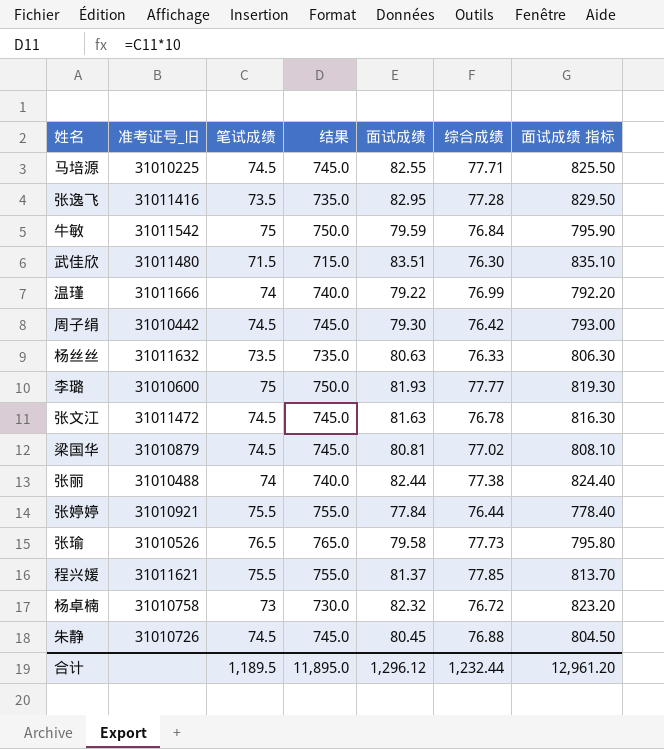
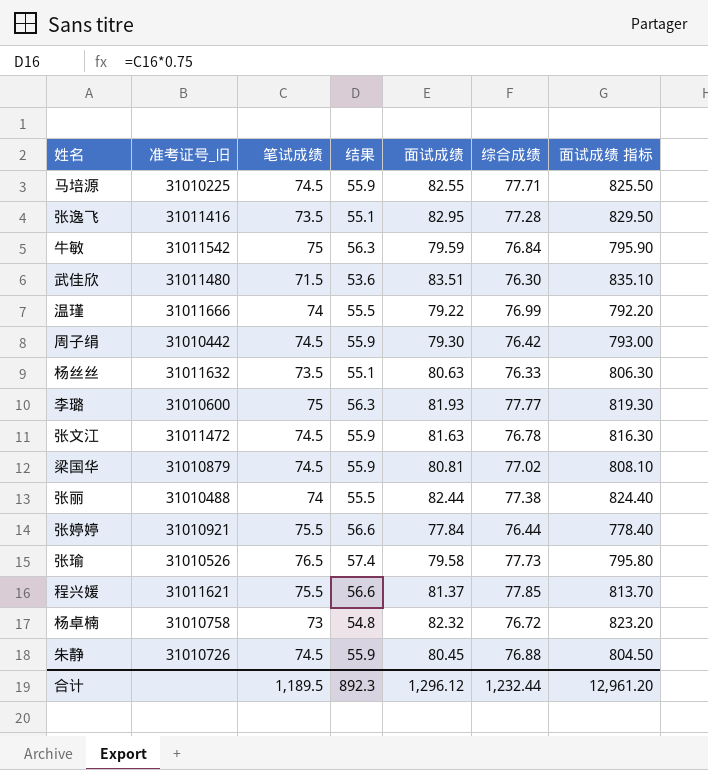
column 结果 | formula: [笔试成绩] * 10 -> [笔试成绩] * 0.75
合计 | 结果: 11,895.0 -> 892.3

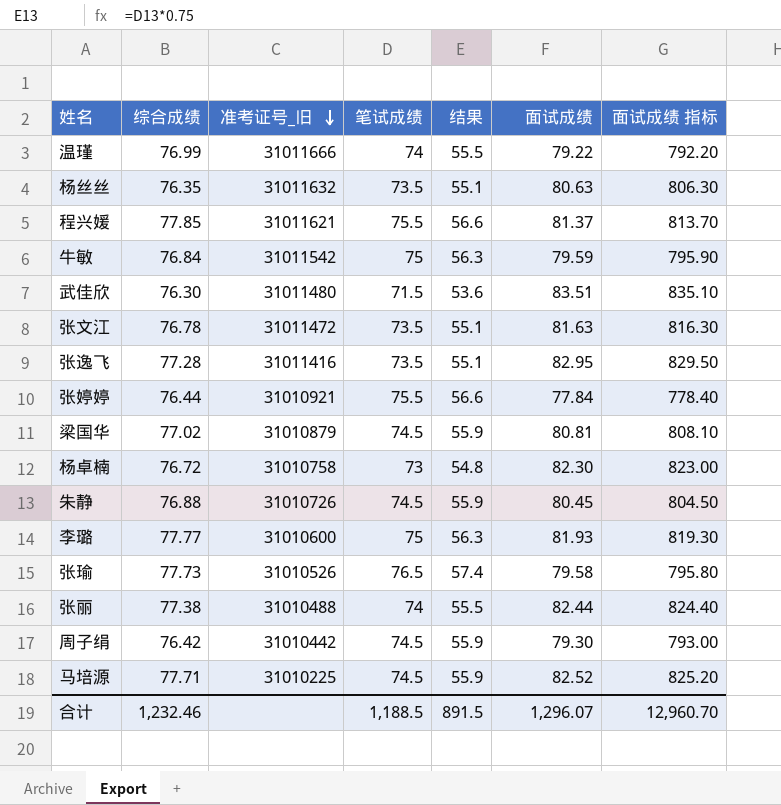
row order: none -> 准考证号_旧 descending
column 综合成绩 | position: 6 -> 2
杨丝丝 | 综合成绩: 76.33 -> 76.35
张文江 | 笔试成绩: 74.5 -> 73.5
张文江 | 结果: 55.9 -> 55.1
杨卓楠 | 面试成绩: 82.32 -> 82.30
杨卓楠 | 面试成绩 指标: 823.20 -> 823.00
马培源 | 面试成绩: 82.55 -> 82.52
马培源 | 面试成绩 指标: 825.50 -> 825.20
合计 | 综合成绩: 1,232.44 -> 1,232.46
合计 | 笔试成绩: 1,189.5 -> 1,188.5
合计 | 结果: 892.3 -> 891.5
合计 | 面试成绩: 1,296.12 -> 1,296.07
合计 | 面试成绩 指标: 12,961.20 -> 12,960.70

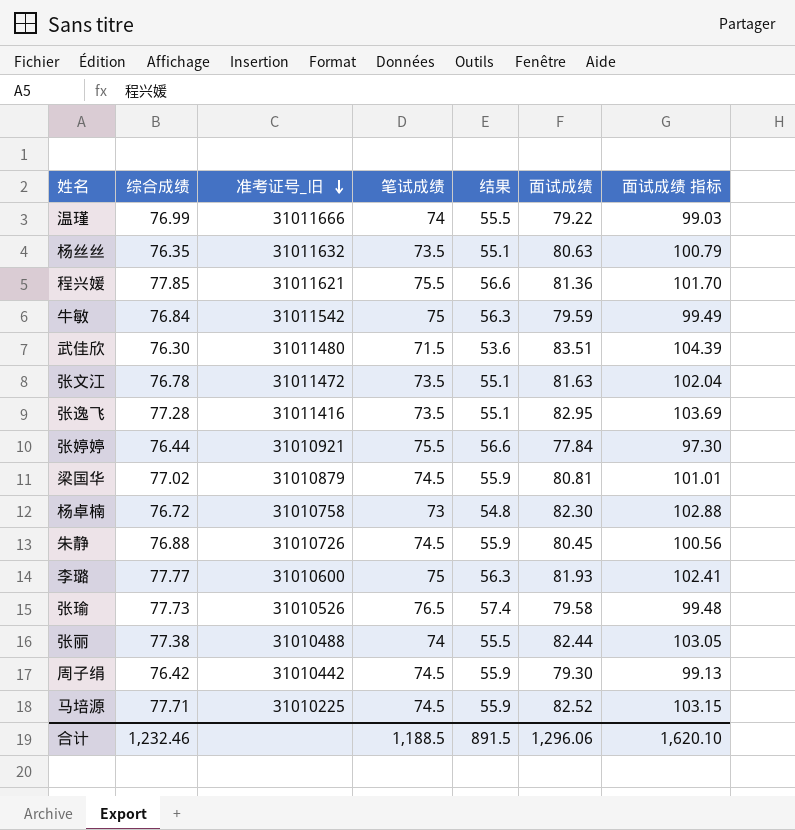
column 面试成绩 指标 | formula: [面试成绩] * 10 -> [面试成绩] * 1.25
程兴媛 | 面试成绩: 81.37 -> 81.36
合计 | 面试成绩: 1,296.07 -> 1,296.06
合计 | 面试成绩 指标: 12,960.70 -> 1,620.10

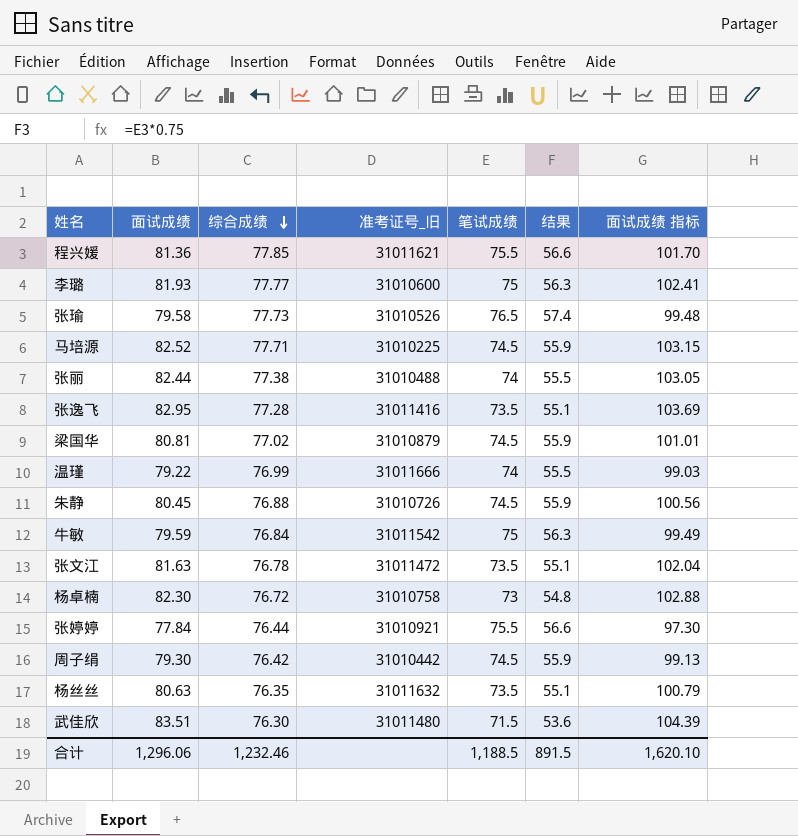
row order: 准考证号_旧 descending -> 综合成绩 descending
column 面试成绩 | position: 6 -> 2

